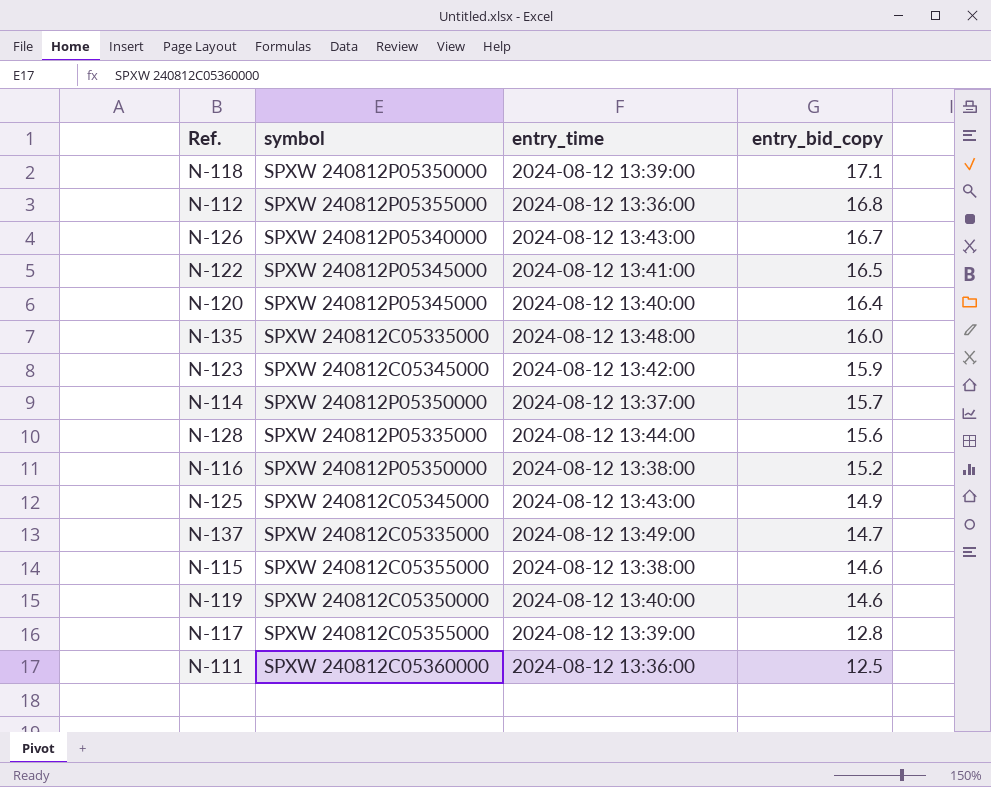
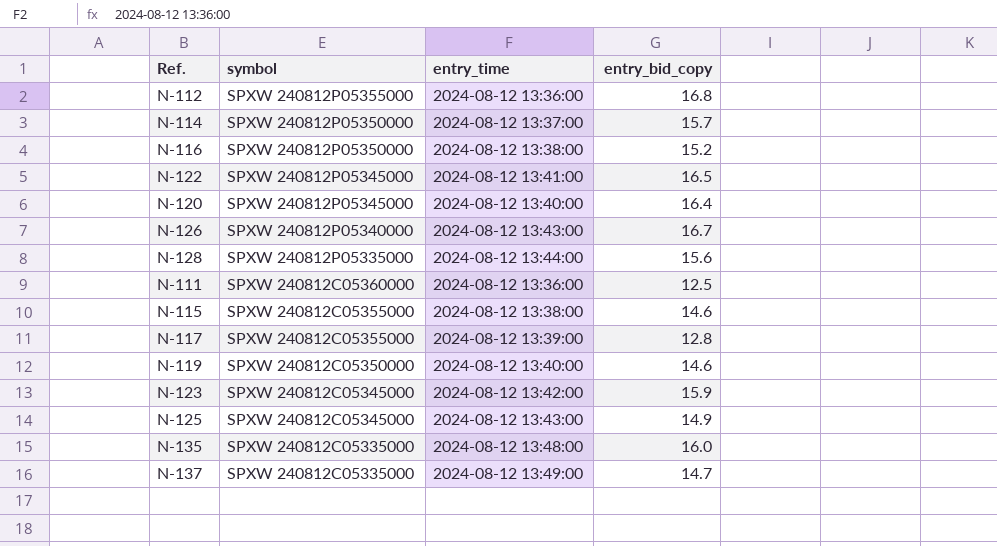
row order: entry_bid_copy descending -> symbol descending
row N-118: SPXW 240812P05350000 | 2024-08-12 13:39:00 | 17.1 -> none

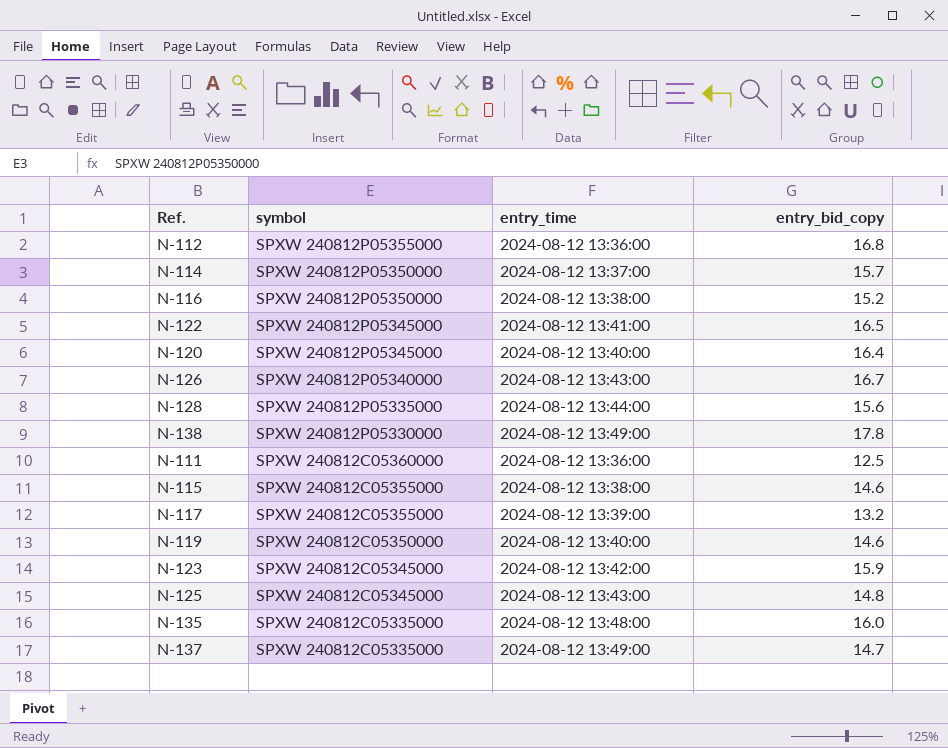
row N-138: none -> SPXW 240812P05330000 | 2024-08-12 13:49:00 | 17.8
N-117 | entry_bid_copy: 12.8 -> 13.2
N-125 | entry_bid_copy: 14.9 -> 14.8

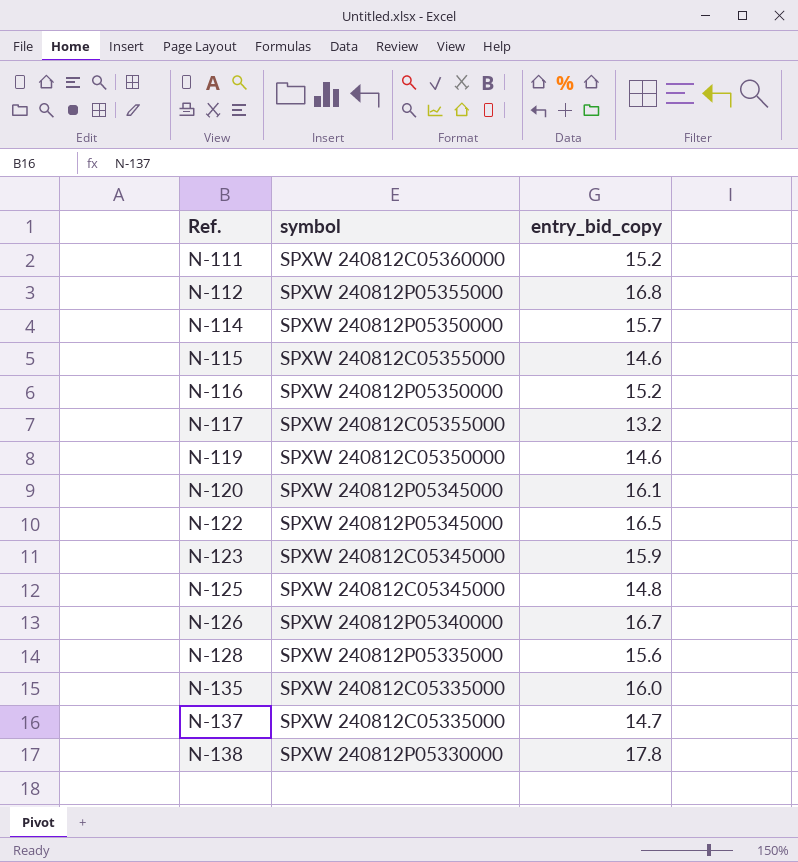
row order: symbol descending -> Ref. ascending
column entry_time | position: 3 -> none
N-111 | entry_bid_copy: 12.5 -> 15.2
N-120 | entry_bid_copy: 16.4 -> 16.1

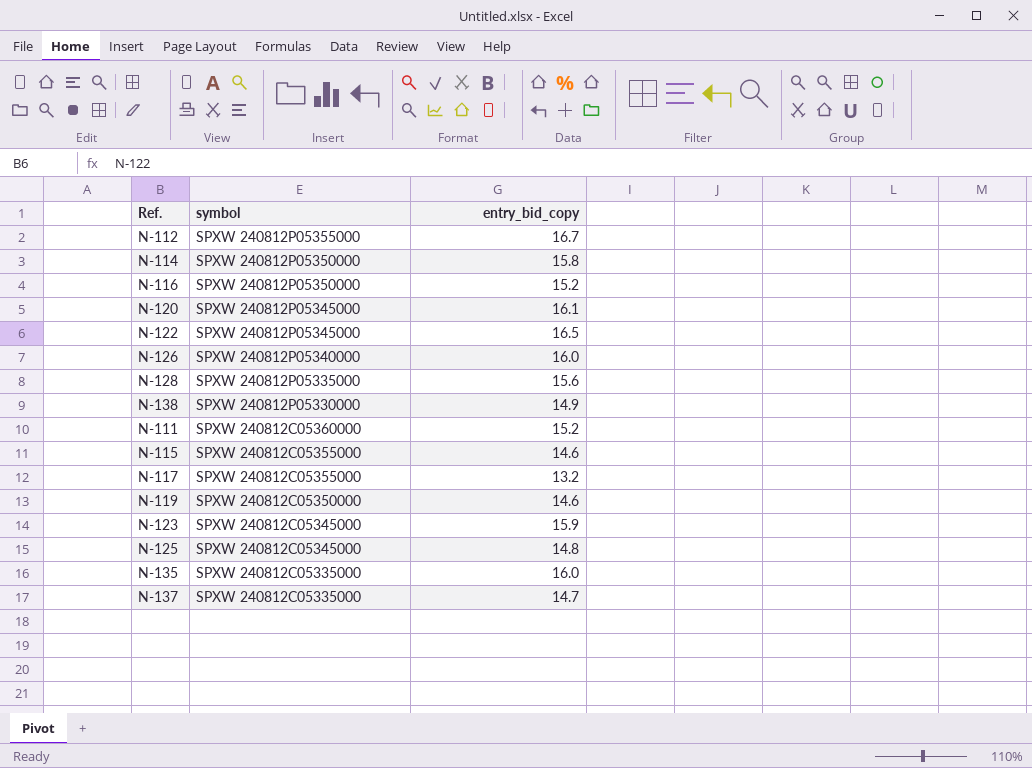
row order: Ref. ascending -> symbol descending
N-112 | entry_bid_copy: 16.8 -> 16.7
N-114 | entry_bid_copy: 15.7 -> 15.8
N-126 | entry_bid_copy: 16.7 -> 16.0
N-138 | entry_bid_copy: 17.8 -> 14.9

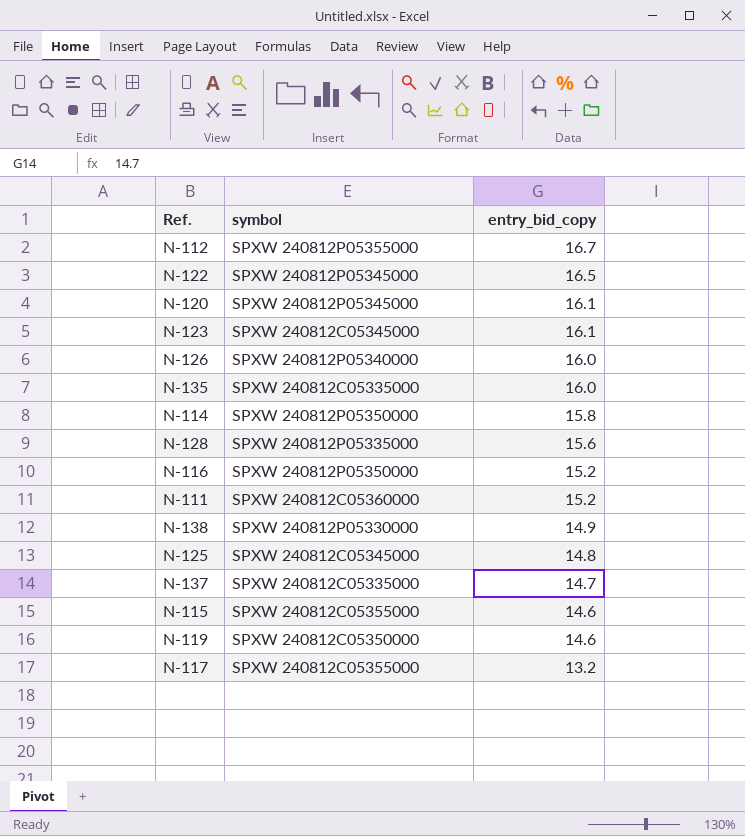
row order: symbol descending -> entry_bid_copy descending
N-123 | entry_bid_copy: 15.9 -> 16.1

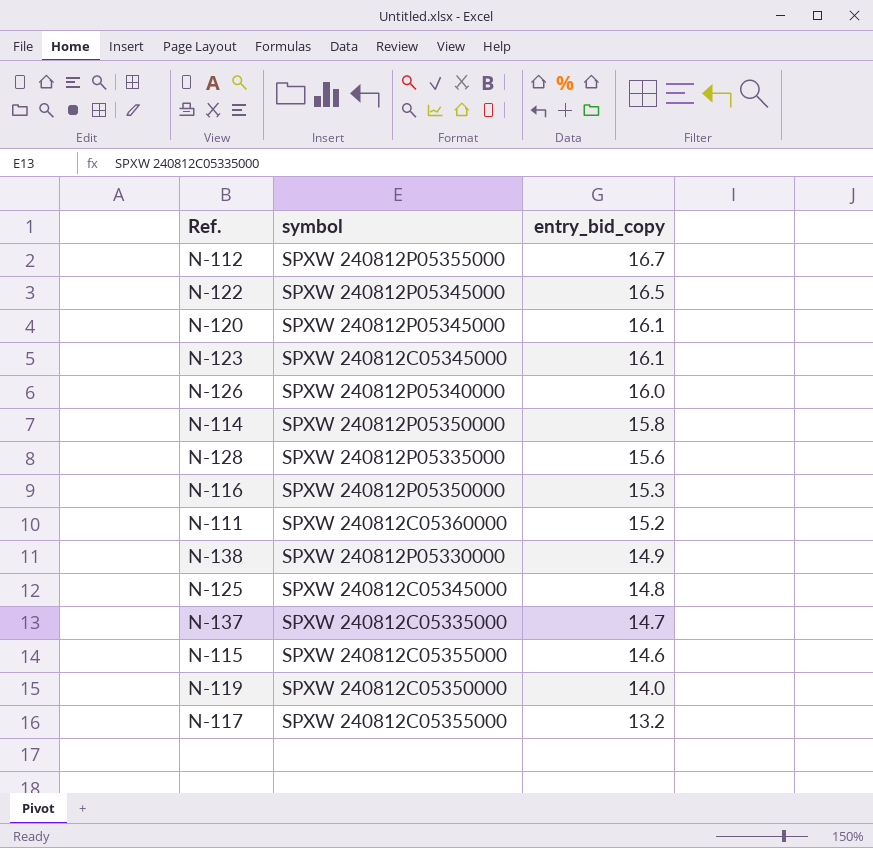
row N-135: SPXW 240812C05335000 | 16.0 -> none
N-116 | entry_bid_copy: 15.2 -> 15.3
N-119 | entry_bid_copy: 14.6 -> 14.0

